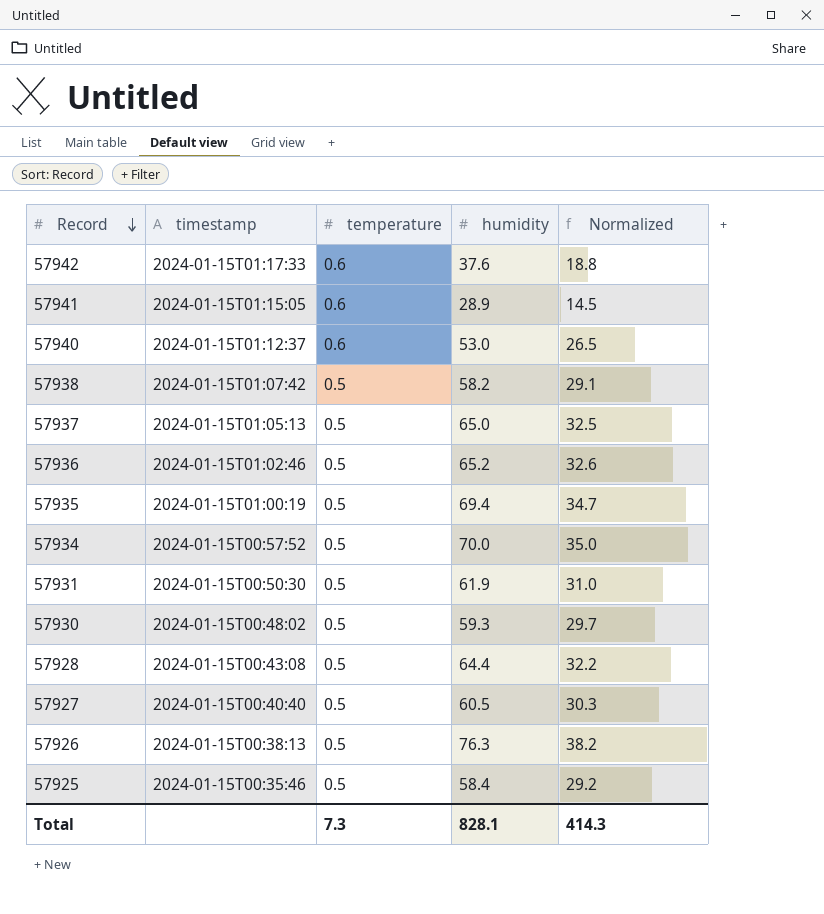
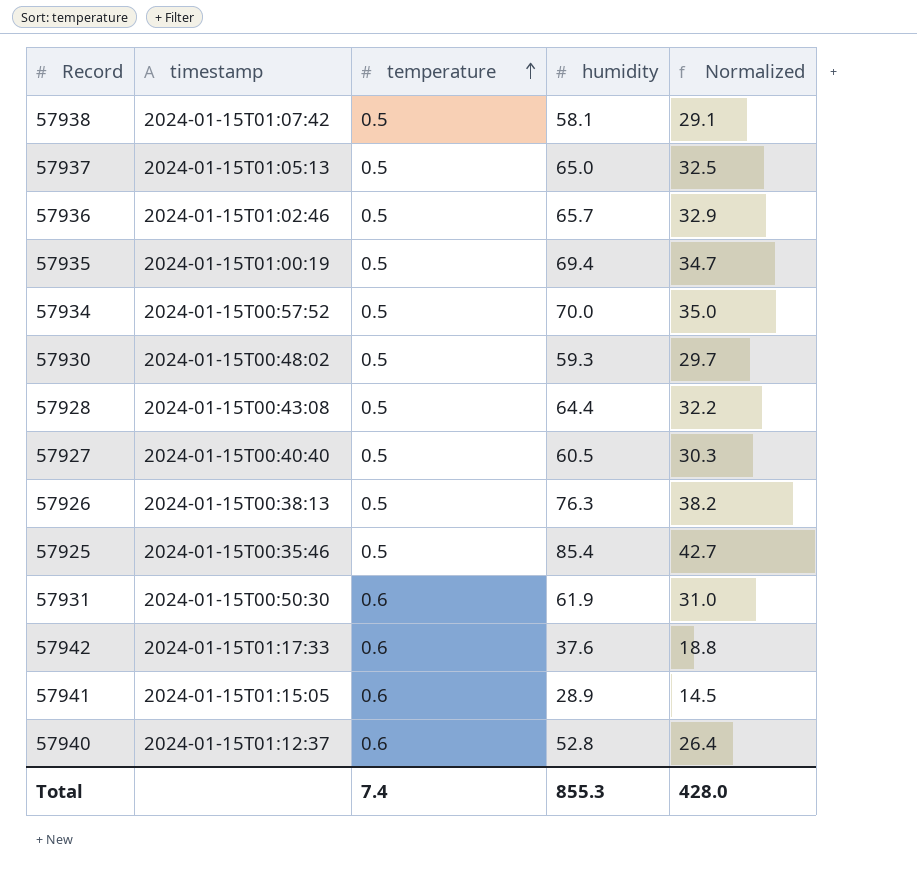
row order: Record descending -> temperature ascending
57938 | humidity: 58.2 -> 58.1
57936 | humidity: 65.2 -> 65.7
57936 | Normalized: 32.6 -> 32.9
57925 | humidity: 58.4 -> 85.4
57925 | Normalized: 29.2 -> 42.7
57931 | temperature: 0.5 -> 0.6
57940 | humidity: 53.0 -> 52.8
57940 | Normalized: 26.5 -> 26.4
Total | temperature: 7.3 -> 7.4
Total | humidity: 828.1 -> 855.3
Total | Normalized: 414.3 -> 428.0

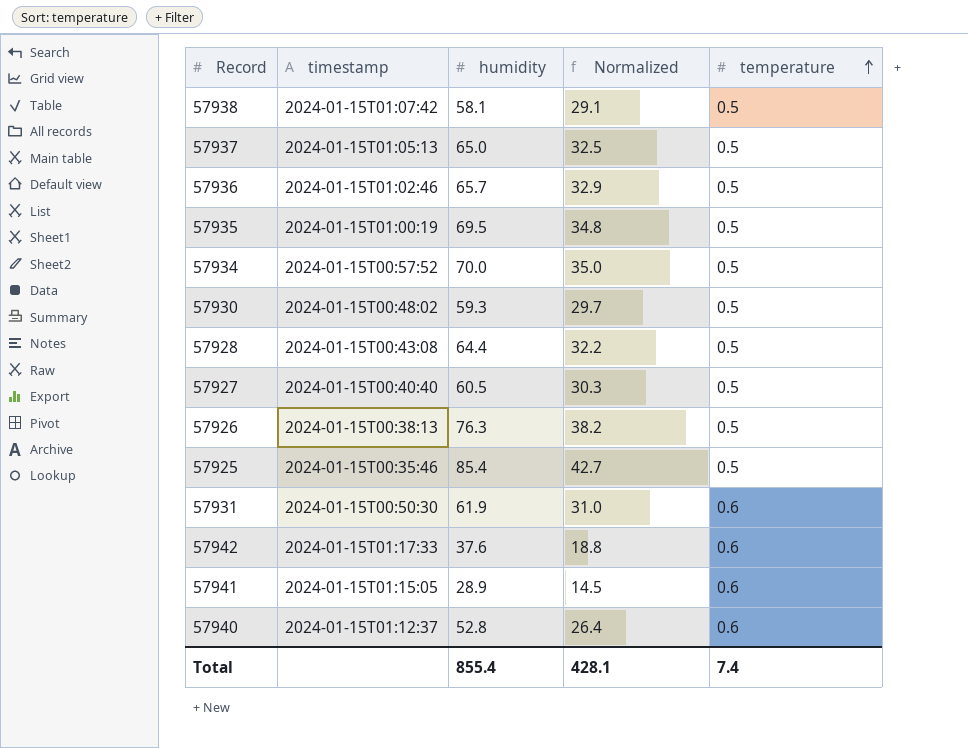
column temperature | position: 3 -> 5
57935 | humidity: 69.4 -> 69.5
57935 | Normalized: 34.7 -> 34.8
Total | humidity: 855.3 -> 855.4
Total | Normalized: 428.0 -> 428.1

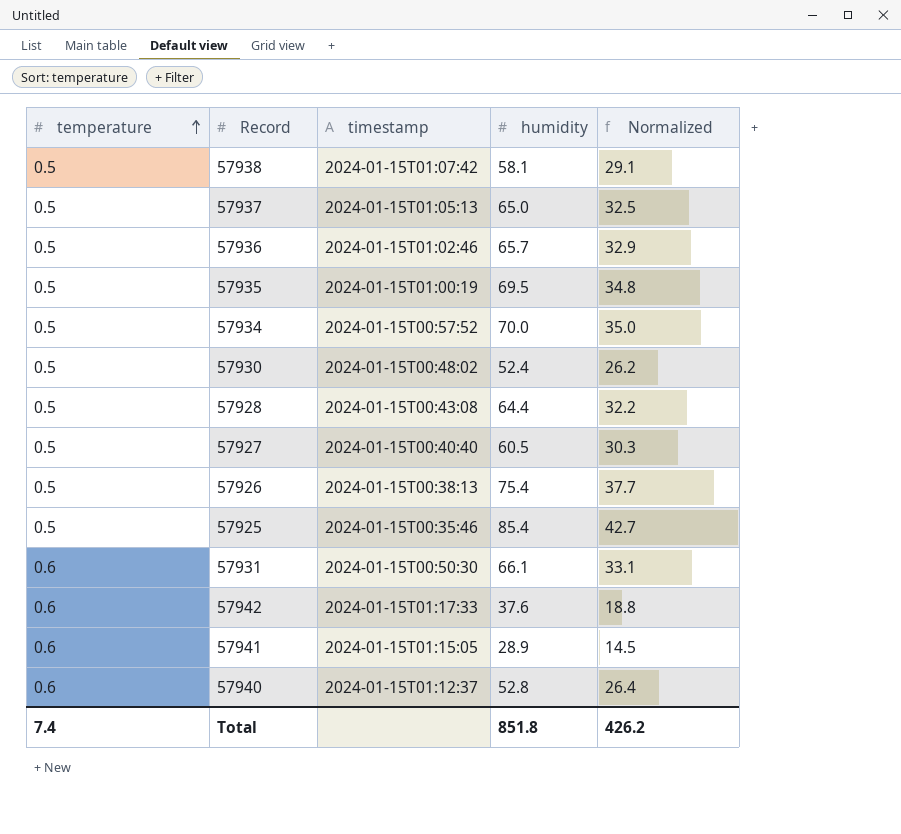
column temperature | position: 5 -> 1
57930 | humidity: 59.3 -> 52.4
57930 | Normalized: 29.7 -> 26.2
57926 | humidity: 76.3 -> 75.4
57926 | Normalized: 38.2 -> 37.7
57931 | humidity: 61.9 -> 66.1
57931 | Normalized: 31.0 -> 33.1
Total | humidity: 855.4 -> 851.8
Total | Normalized: 428.1 -> 426.2

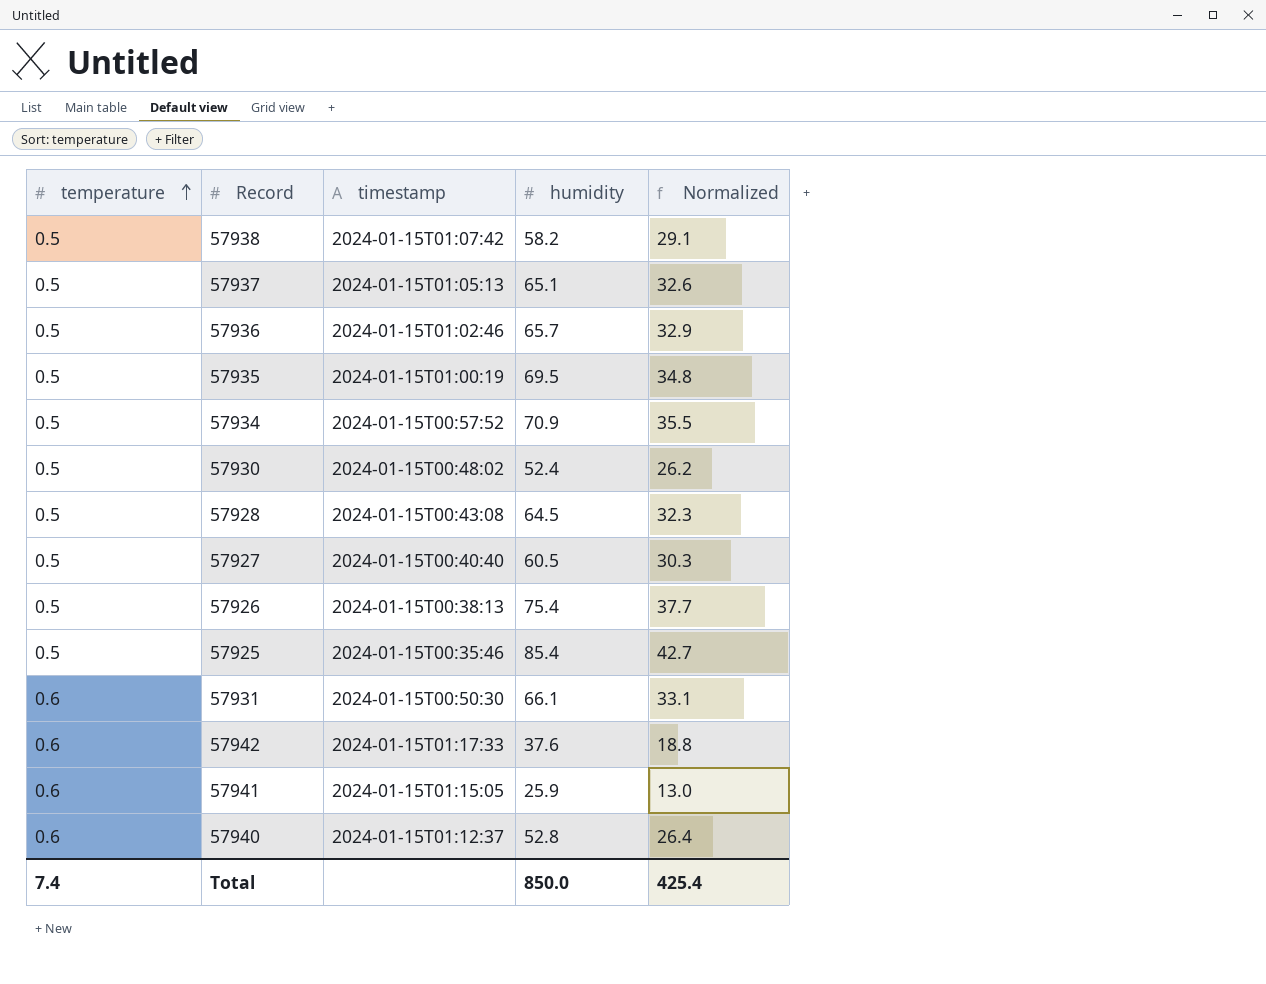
57938 | humidity: 58.1 -> 58.2
57937 | humidity: 65.0 -> 65.1
57937 | Normalized: 32.5 -> 32.6
57934 | humidity: 70.0 -> 70.9
57934 | Normalized: 35.0 -> 35.5
57928 | humidity: 64.4 -> 64.5
57928 | Normalized: 32.2 -> 32.3
57941 | humidity: 28.9 -> 25.9
57941 | Normalized: 14.5 -> 13.0
Total | humidity: 851.8 -> 850.0
Total | Normalized: 426.2 -> 425.4

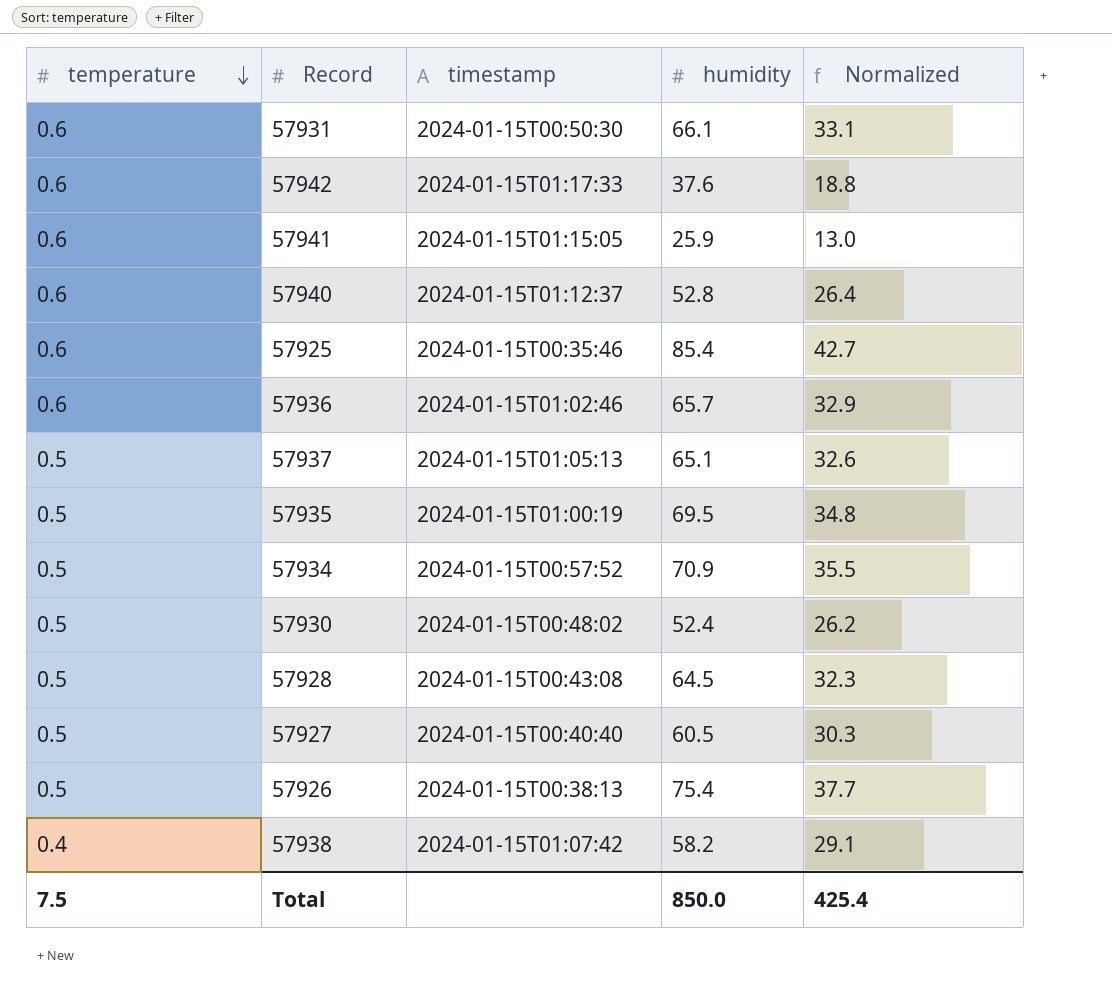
row order: temperature ascending -> temperature descending
57925 | temperature: 0.5 -> 0.6
57936 | temperature: 0.5 -> 0.6
57938 | temperature: 0.5 -> 0.4
Total | temperature: 7.4 -> 7.5

